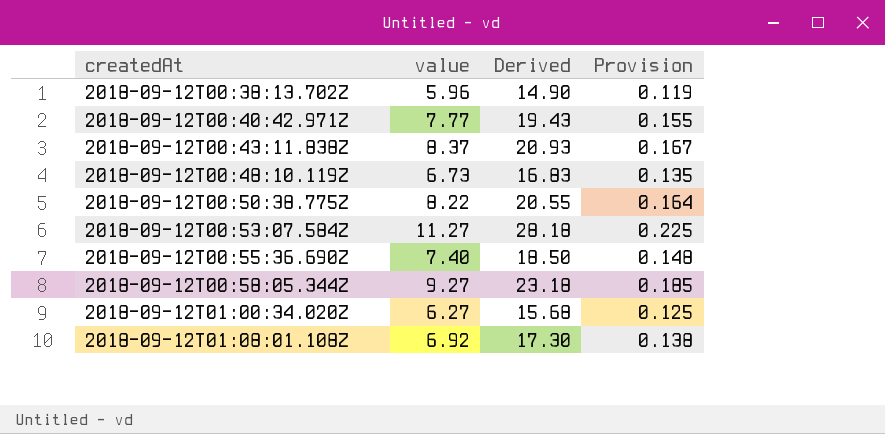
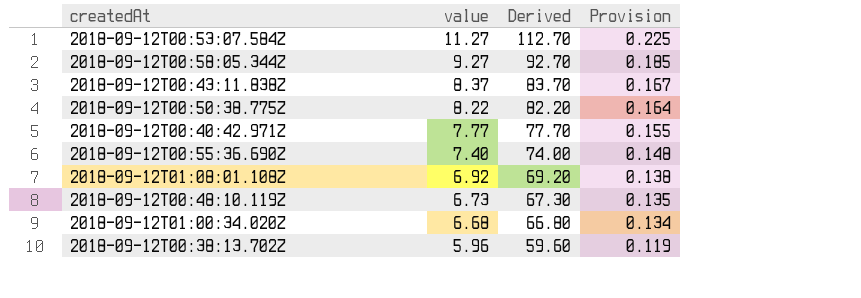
row order: createdAt ascending -> value descending
column Derived | formula: [value] * 2.5 -> [value] * 10
2018-09-12T01:00:34.020Z | value: 6.27 -> 6.68
2018-09-12T01:00:34.020Z | Provision: 0.125 -> 0.134

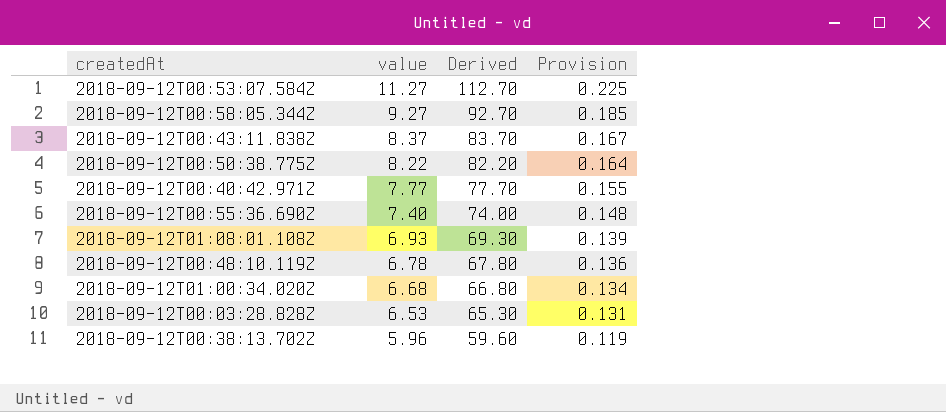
2018-09-12T01:08:01.108Z | value: 6.92 -> 6.93
2018-09-12T01:08:01.108Z | Derived: 69.20 -> 69.30
2018-09-12T01:08:01.108Z | Provision: 0.138 -> 0.139
2018-09-12T00:48:10.119Z | value: 6.73 -> 6.78
2018-09-12T00:48:10.119Z | Derived: 67.30 -> 67.80
2018-09-12T00:48:10.119Z | Provision: 0.135 -> 0.136
row 2018-09-12T00:03:28.828Z: none -> 6.53 | 65.30 | 0.131

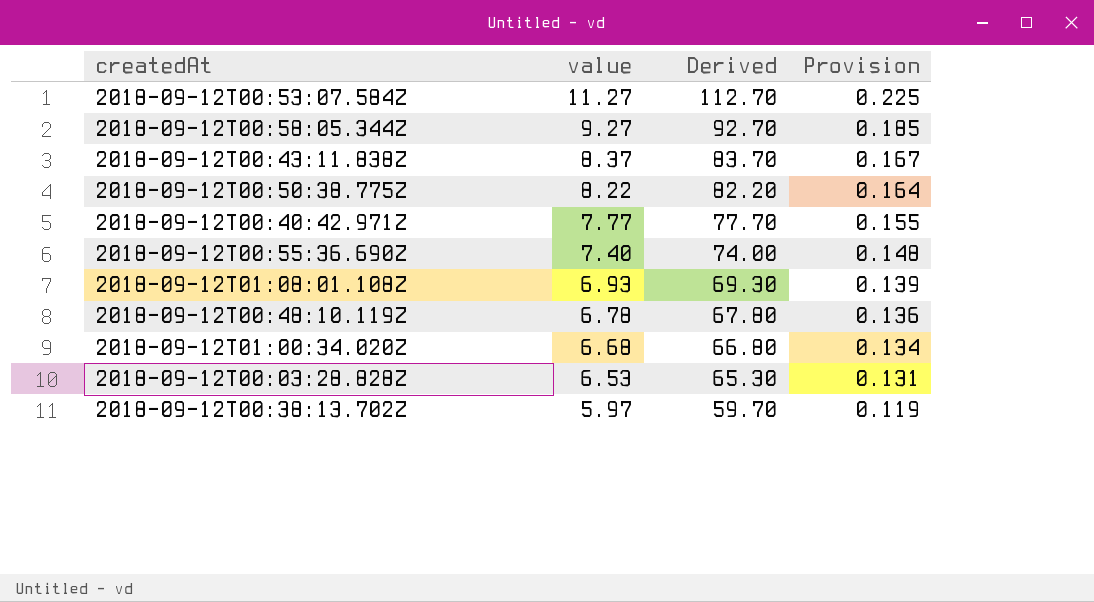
2018-09-12T00:38:13.702Z | value: 5.96 -> 5.97
2018-09-12T00:38:13.702Z | Derived: 59.60 -> 59.70

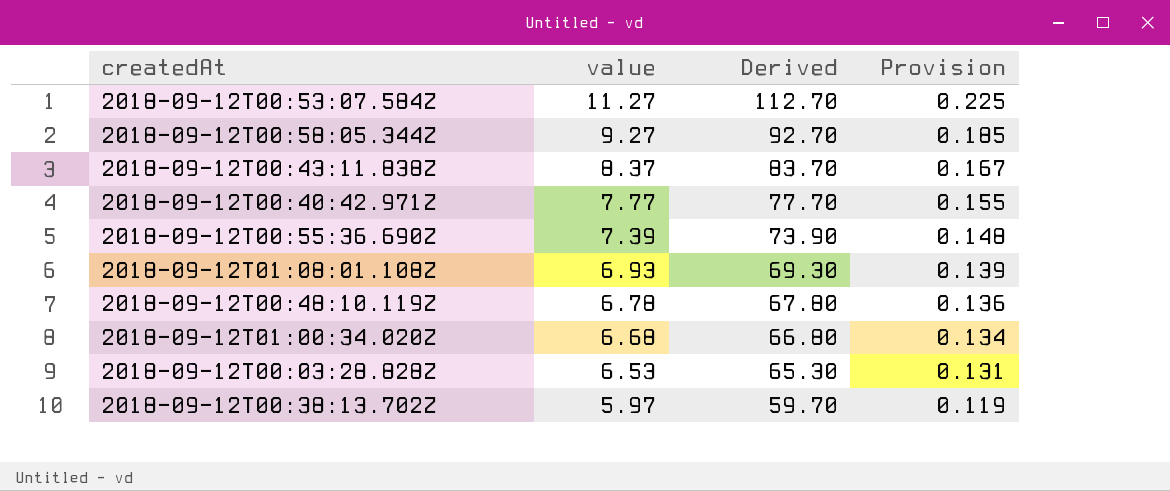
row 2018-09-12T00:50:38.775Z: 8.22 | 82.20 | 0.164 -> none
2018-09-12T00:55:36.690Z | value: 7.40 -> 7.39
2018-09-12T00:55:36.690Z | Derived: 74.00 -> 73.90

